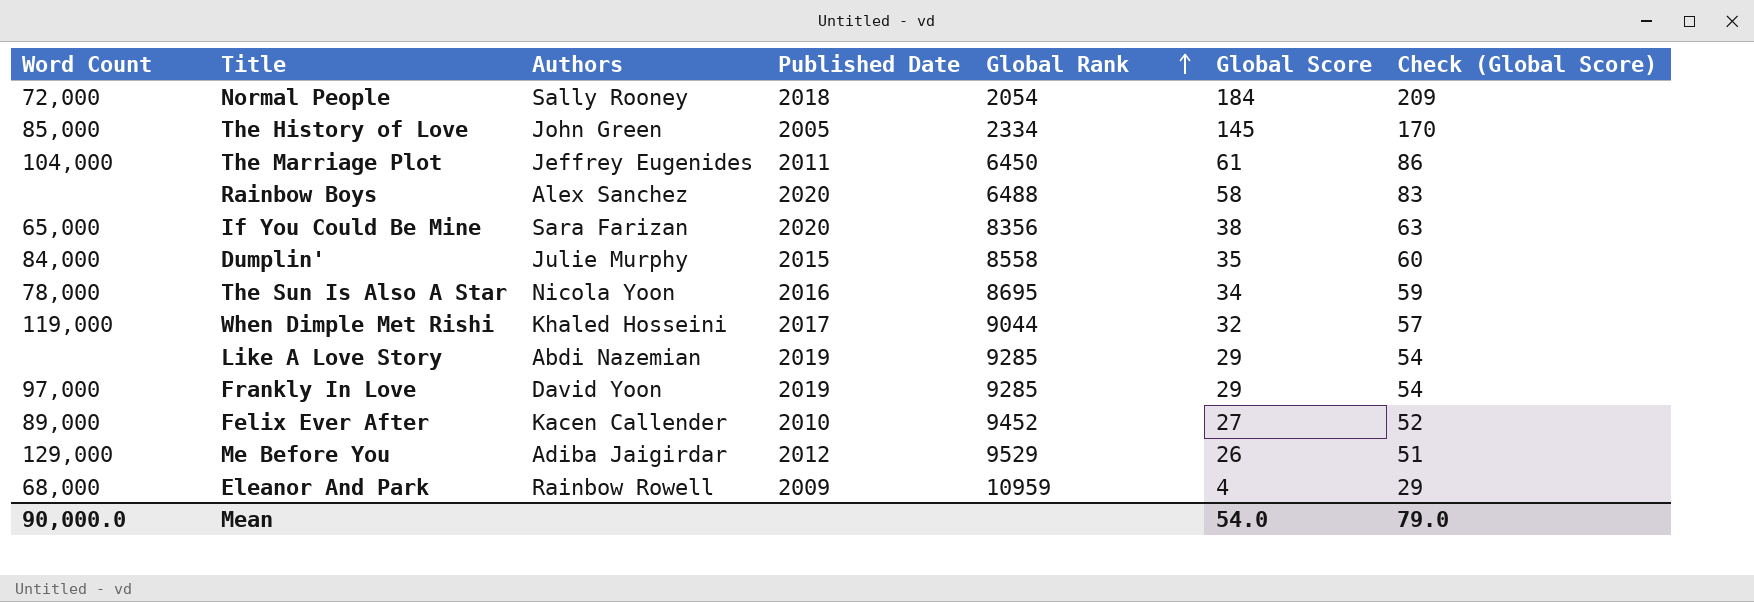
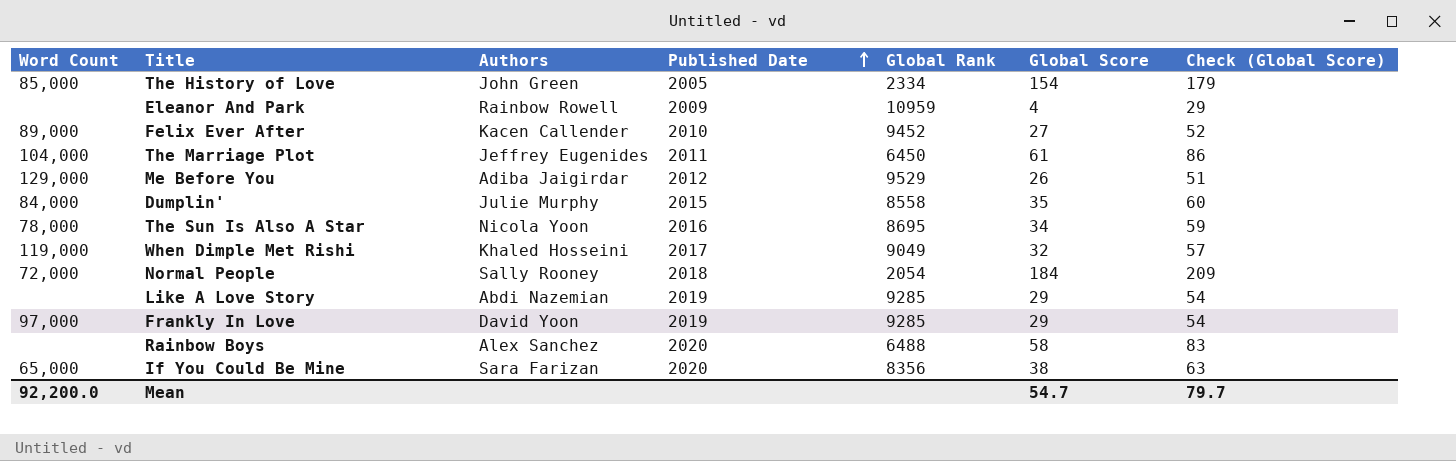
row order: Global Rank ascending -> Published Date ascending
The History of Love | Global Score: 145 -> 154
The History of Love | Check (Global Score): 170 -> 179
Eleanor And Park | Word Count: 68,000 -> none
When Dimple Met Rishi | Global Rank: 9044 -> 9049
Mean | Word Count: 90,000.0 -> 92,200.0
Mean | Global Score: 54.0 -> 54.7
Mean | Check (Global Score): 79.0 -> 79.7

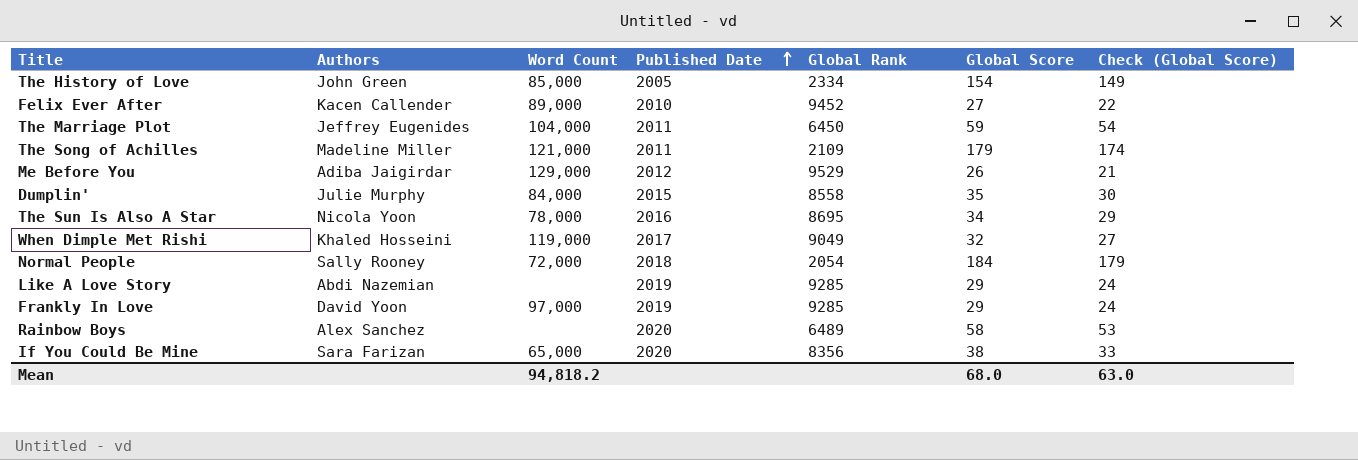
column Word Count | position: 1 -> 3
column Check (Global Score) | formula: [Global Score] + 25 -> [Global Score] - 5
row Eleanor And Park: none | Rainbow Rowell | 2009 | 10959 | 4 | 29 -> none
The Marriage Plot | Global Score: 61 -> 59
row The Song of Achilles: none -> Madeline Miller | 121,000 | 2011 | 2109 | 179 | 174
Rainbow Boys | Global Rank: 6488 -> 6489
Mean | Word Count: 92,200.0 -> 94,818.2
Mean | Global Score: 54.7 -> 68.0
Mean | Check (Global Score): 79.7 -> 63.0

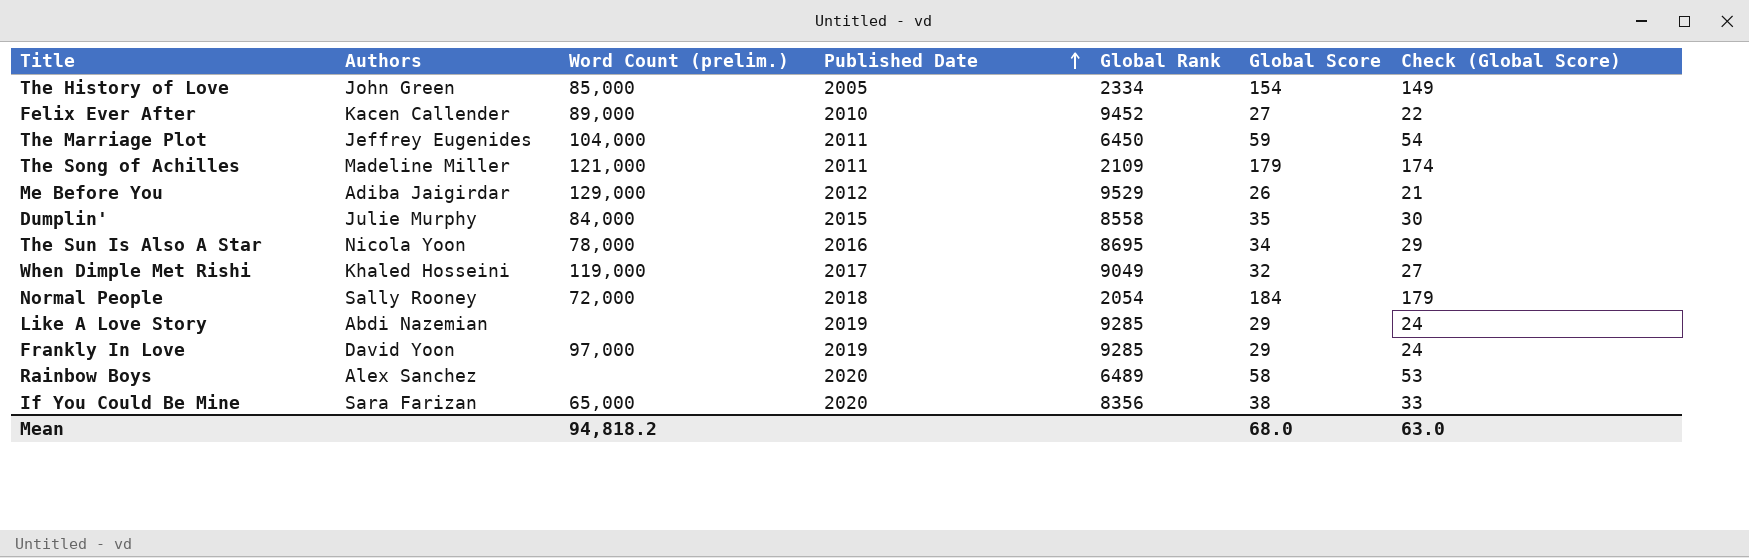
column name: Word Count -> Word Count (prelim.)

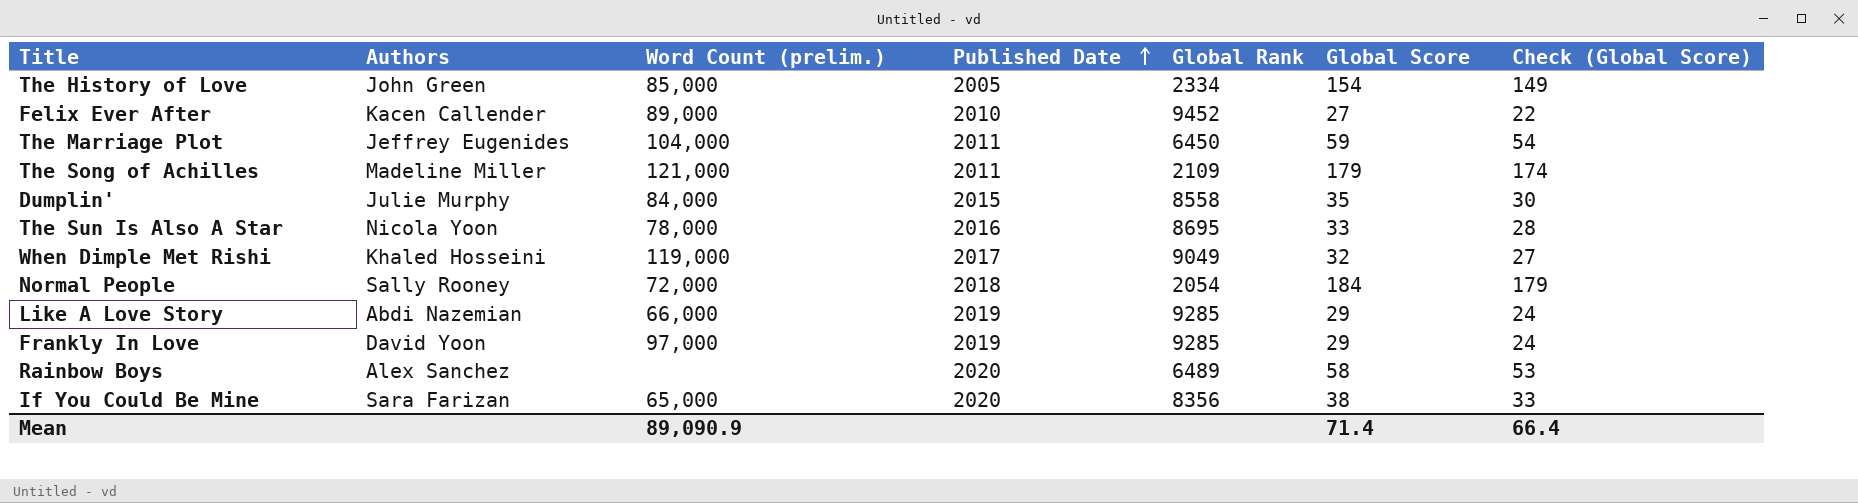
row Me Before You: Adiba Jaigirdar | 129,000 | 2012 | 9529 | 26 | 21 -> none
The Sun Is Also A Star | Global Score: 34 -> 33
The Sun Is Also A Star | Check (Global Score): 29 -> 28
Like A Love Story | Word Count (prelim.): none -> 66,000
Mean | Word Count (prelim.): 94,818.2 -> 89,090.9
Mean | Global Score: 68.0 -> 71.4
Mean | Check (Global Score): 63.0 -> 66.4

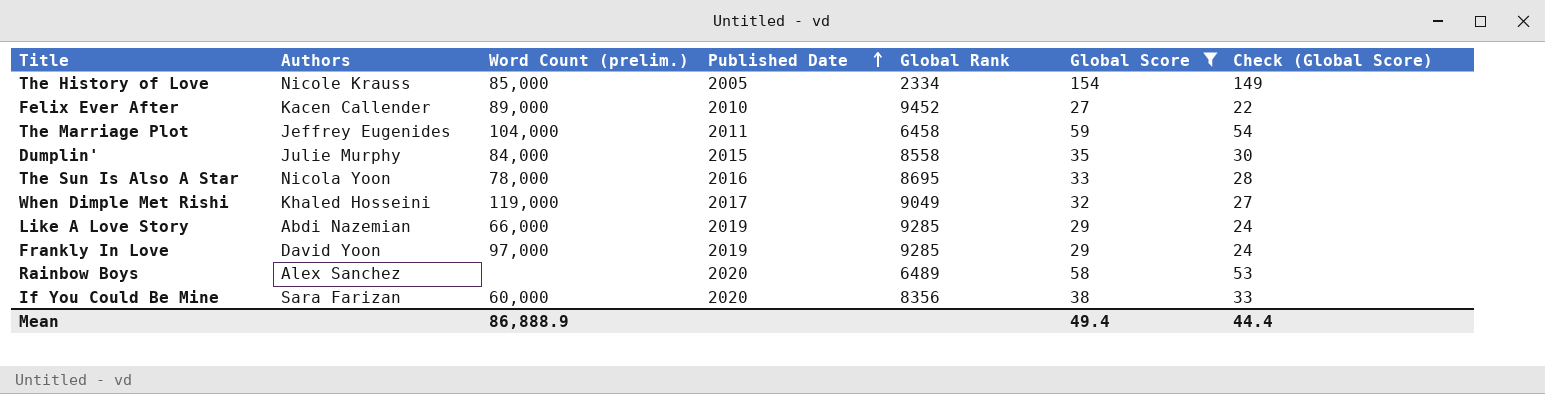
filter: none -> Global Score <= 154
The History of Love | Authors: John Green -> Nicole Krauss
The Marriage Plot | Global Rank: 6450 -> 6458
If You Could Be Mine | Word Count (prelim.): 65,000 -> 60,000
Mean | Word Count (prelim.): 89,090.9 -> 86,888.9
Mean | Global Score: 71.4 -> 49.4
Mean | Check (Global Score): 66.4 -> 44.4

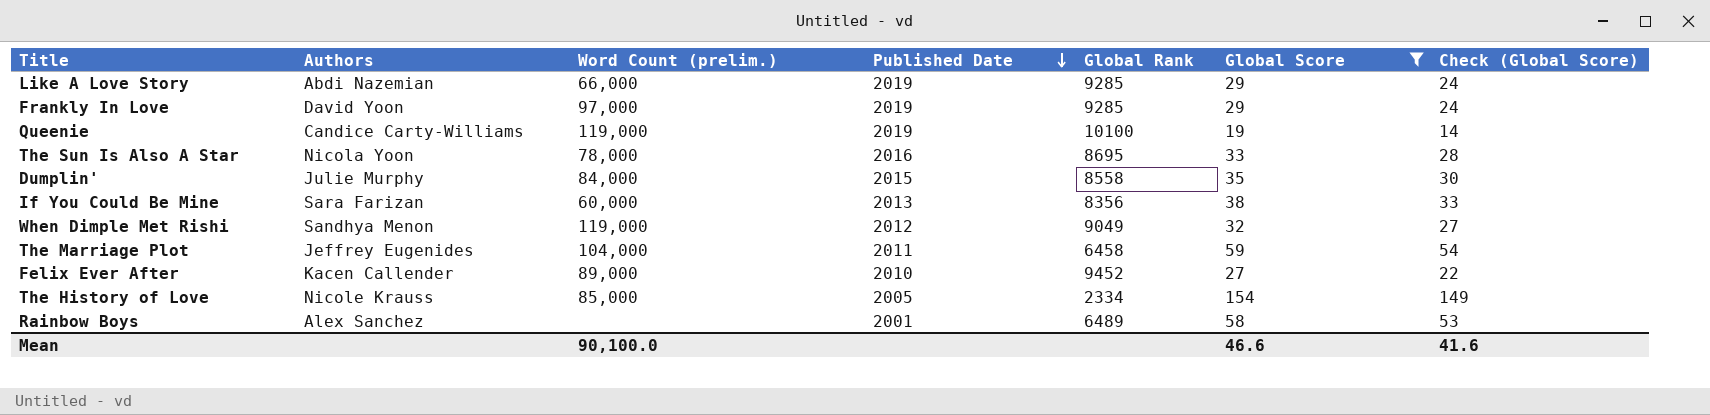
row order: Published Date ascending -> Published Date descending
row Queenie: none -> Candice Carty-Williams | 119,000 | 2019 | 10100 | 19 | 14
If You Could Be Mine | Published Date: 2020 -> 2013
When Dimple Met Rishi | Authors: Khaled Hosseini -> Sandhya Menon
When Dimple Met Rishi | Published Date: 2017 -> 2012
Rainbow Boys | Published Date: 2020 -> 2001
Mean | Word Count (prelim.): 86,888.9 -> 90,100.0
Mean | Global Score: 49.4 -> 46.6
Mean | Check (Global Score): 44.4 -> 41.6

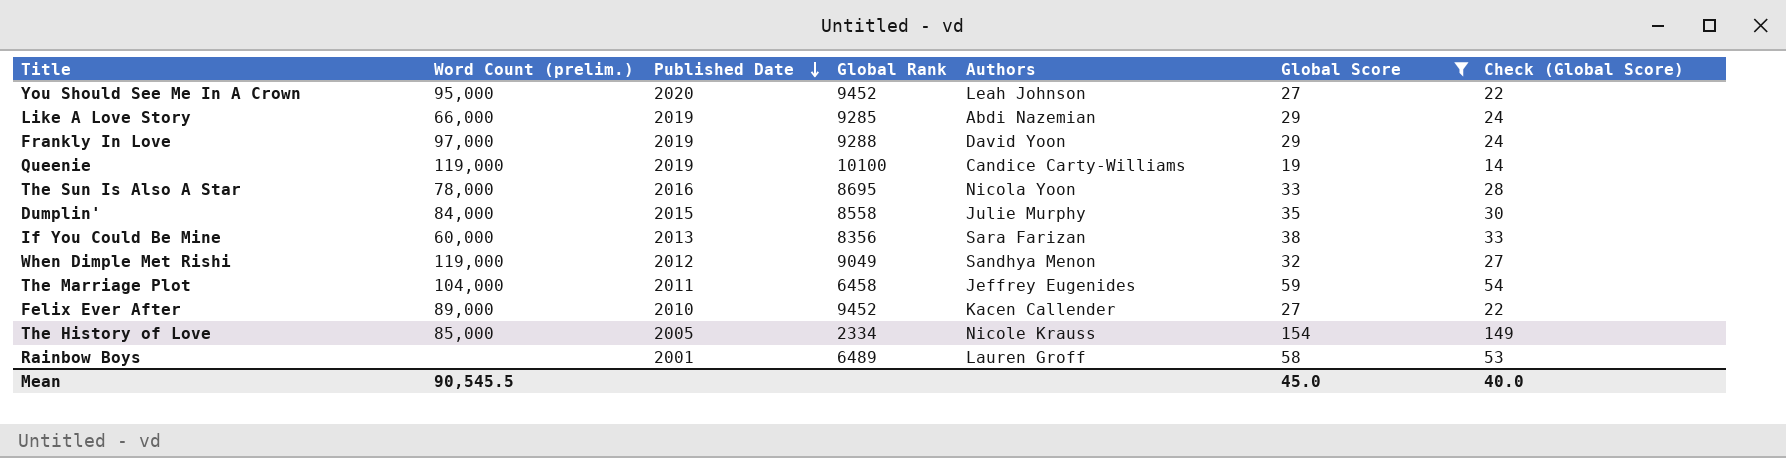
column Authors | position: 2 -> 5
row You Should See Me In A Crown: none -> 95,000 | 2020 | 9452 | Leah Johnson | 27 | 22
Frankly In Love | Global Rank: 9285 -> 9288
Rainbow Boys | Authors: Alex Sanchez -> Lauren Groff
Mean | Word Count (prelim.): 90,100.0 -> 90,545.5
Mean | Global Score: 46.6 -> 45.0
Mean | Check (Global Score): 41.6 -> 40.0

